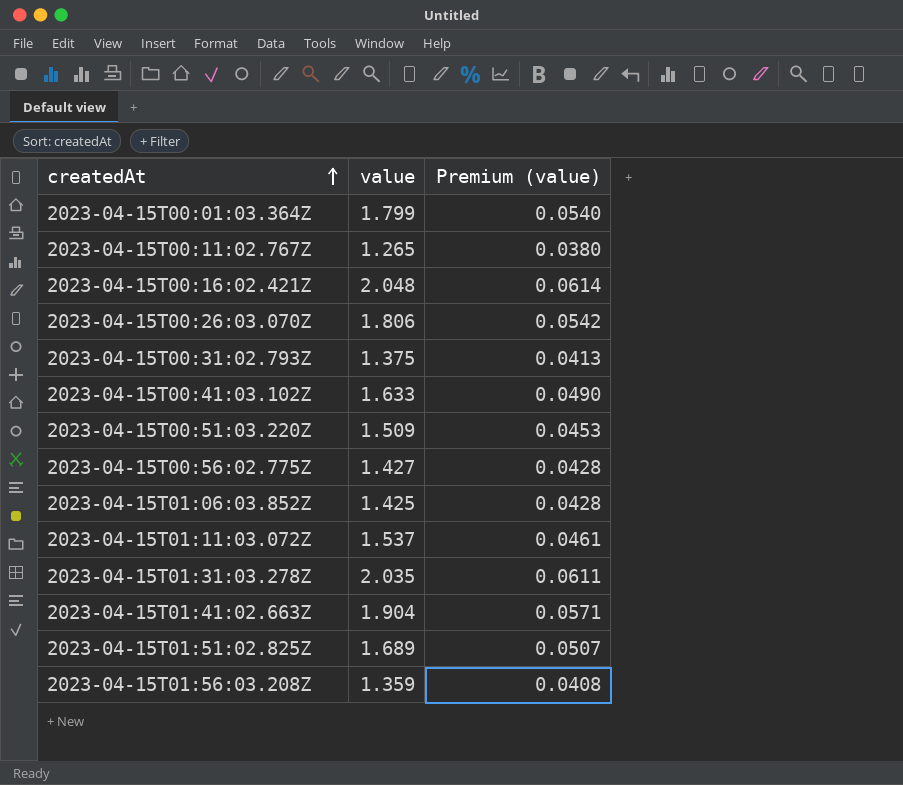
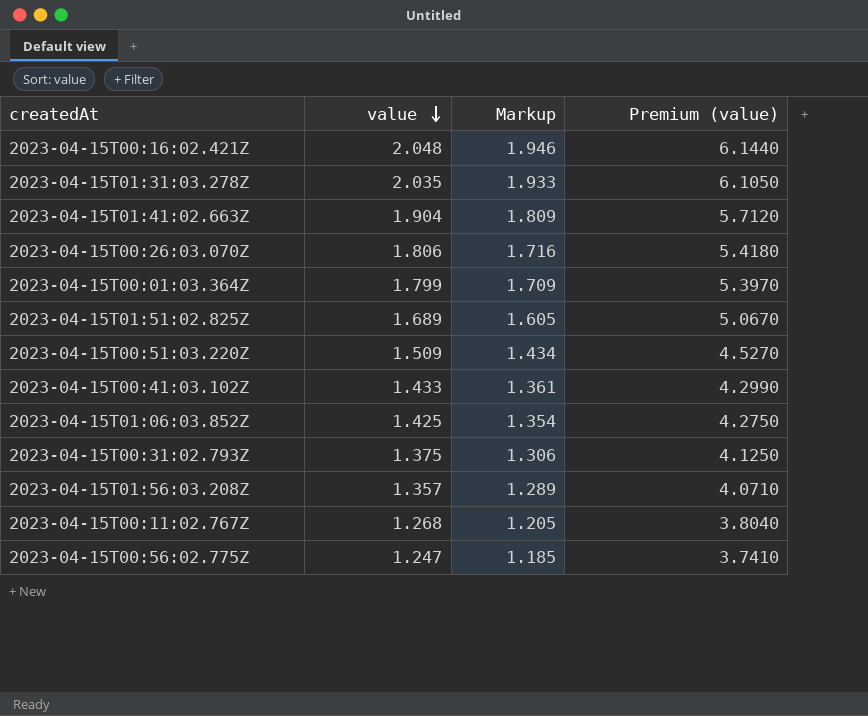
row order: createdAt ascending -> value descending
column Markup | formula: none -> [value] * 0.95
column Premium (value) | formula: [value] * 0.03 -> [value] * 3
row 2023-04-15T01:11:03.072Z: 1.537 | 0.0461 -> none
2023-04-15T00:41:03.102Z | value: 1.633 -> 1.433
2023-04-15T01:56:03.208Z | value: 1.359 -> 1.357
2023-04-15T00:11:02.767Z | value: 1.265 -> 1.268
2023-04-15T00:56:02.775Z | value: 1.427 -> 1.247

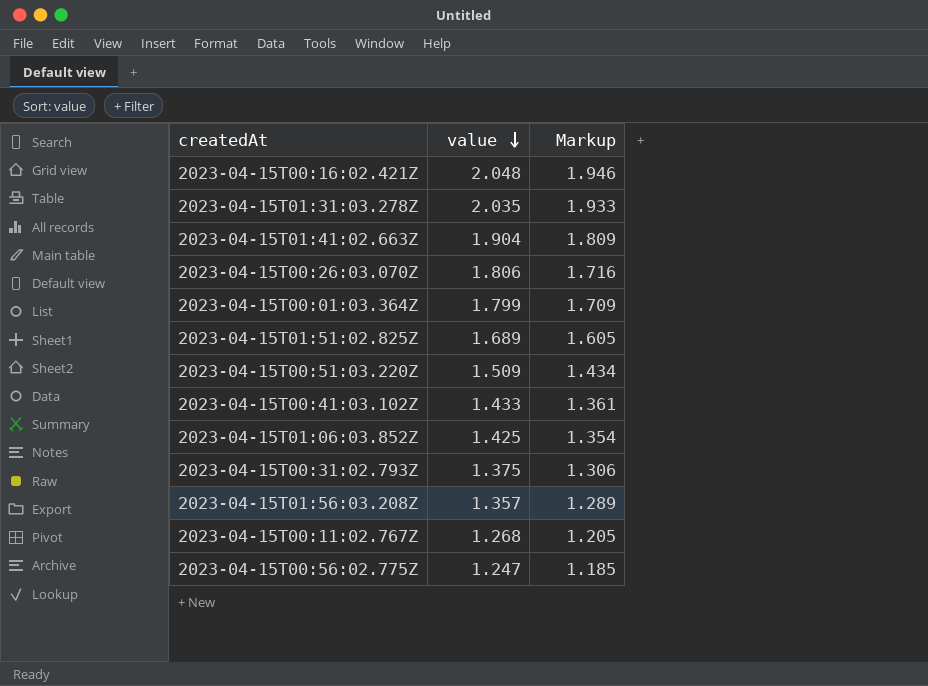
column Premium (value) | formula: [value] * 3 -> none

